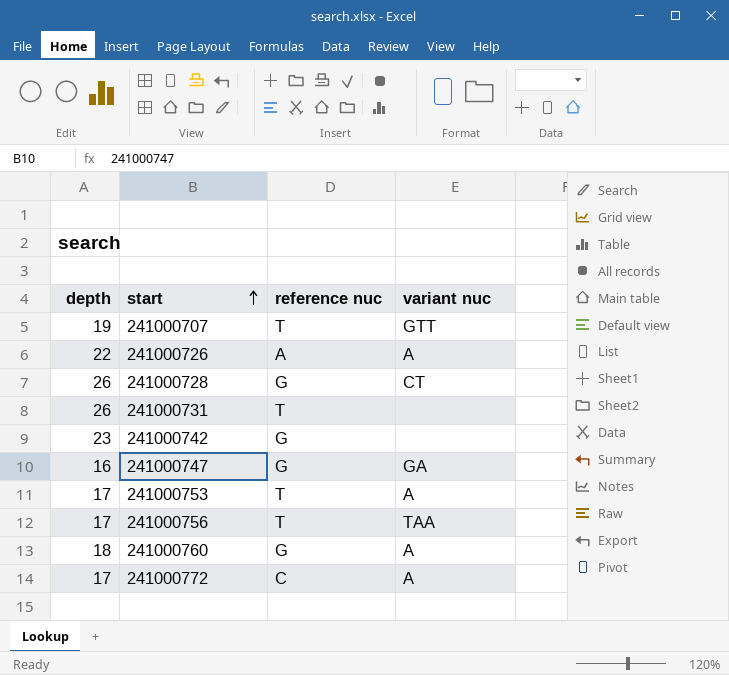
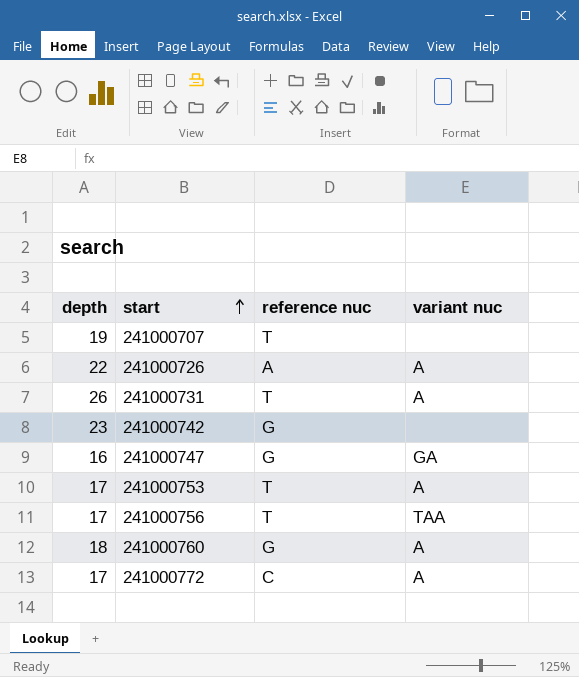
row 241000728: 26 | G | CT -> none
241000707 | variant nuc: GTT -> none
241000731 | variant nuc: none -> A

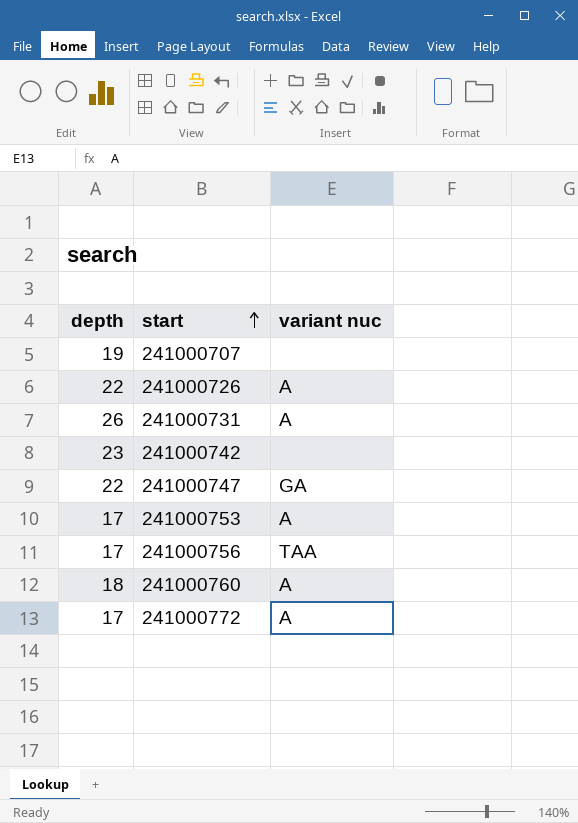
column reference nuc | position: 3 -> none
241000747 | depth: 16 -> 22

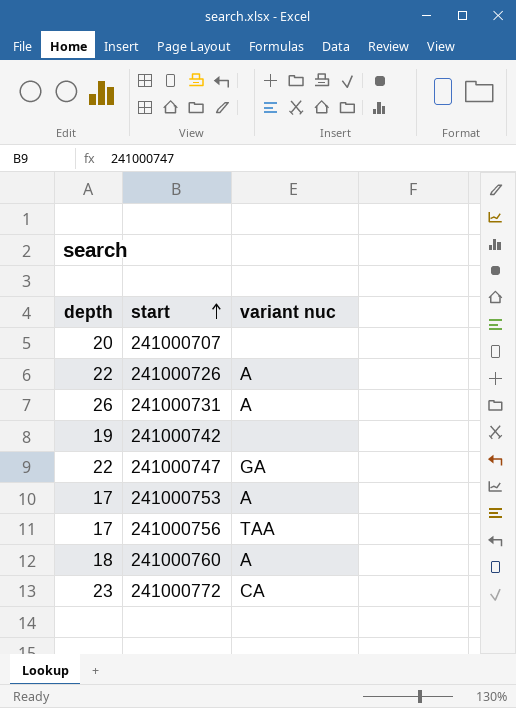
241000707 | depth: 19 -> 20
241000742 | depth: 23 -> 19
241000772 | depth: 17 -> 23
241000772 | variant nuc: A -> CA

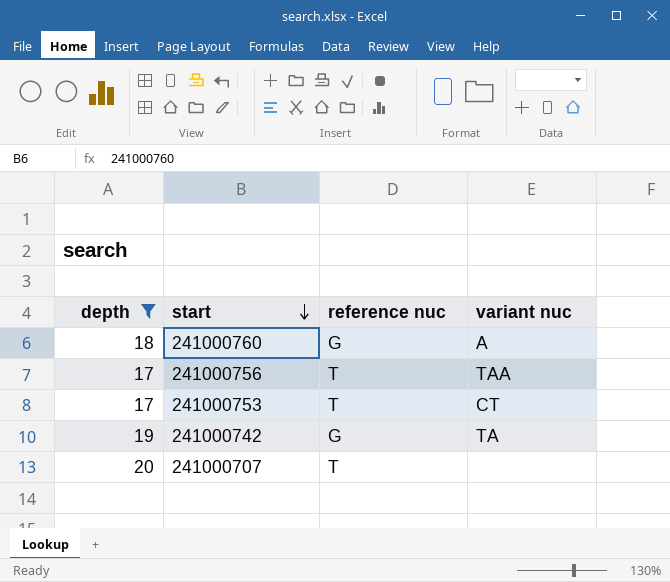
filter: none -> depth <= 20
row order: start ascending -> start descending
column reference nuc | position: none -> 3
241000753 | variant nuc: A -> CT
241000742 | variant nuc: none -> TA

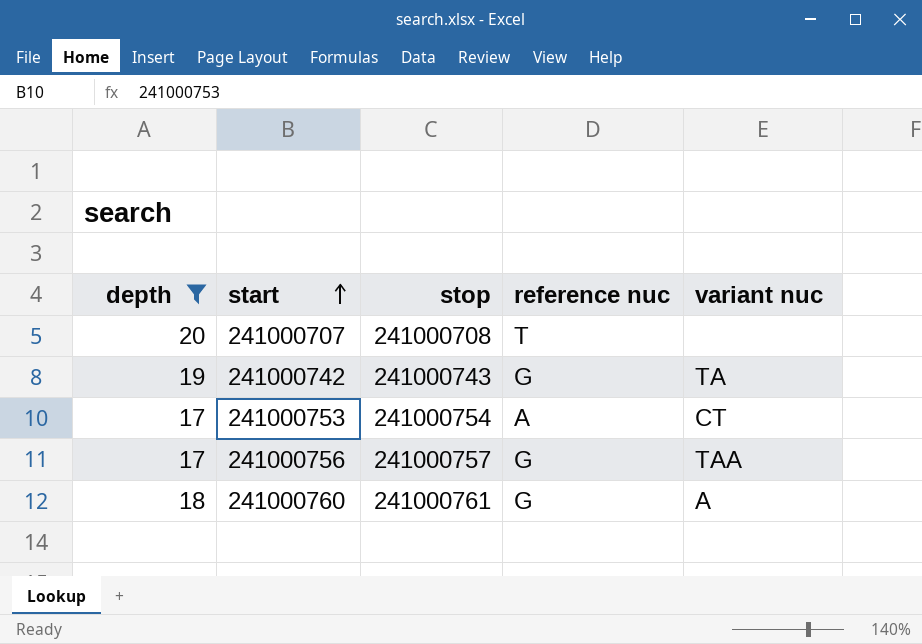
row order: start descending -> start ascending
column stop | position: none -> 3
241000753 | reference nuc: T -> A
241000756 | reference nuc: T -> G

